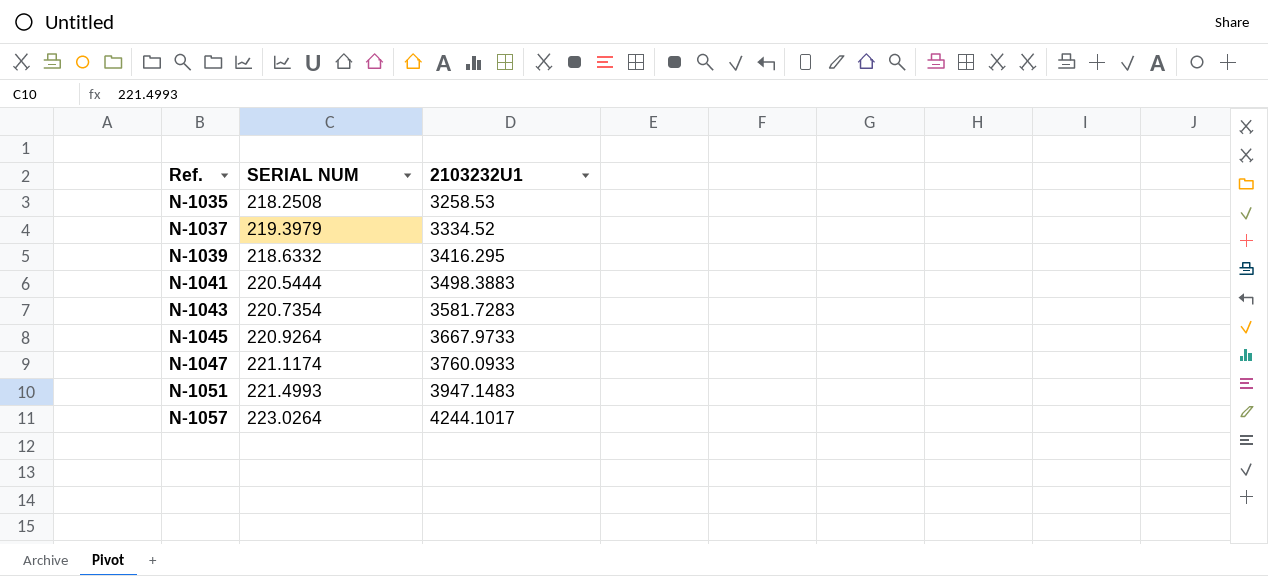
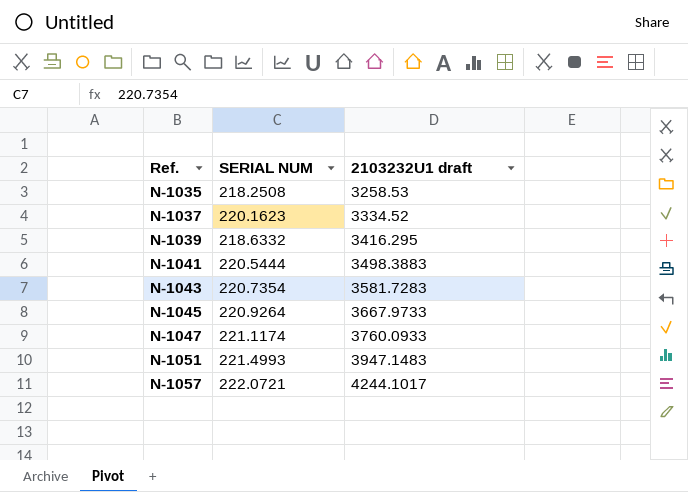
column name: 2103232U1 -> 2103232U1 draft
N-1037 | SERIAL NUM: 219.3979 -> 220.1623
N-1057 | SERIAL NUM: 223.0264 -> 222.0721

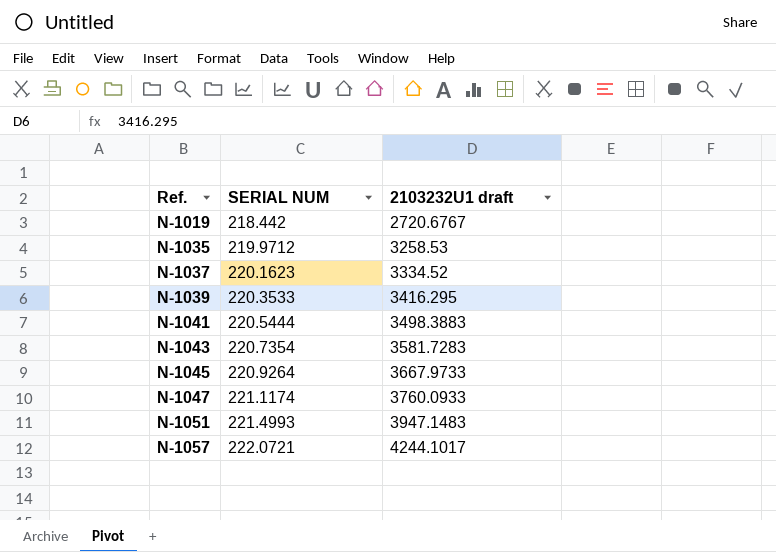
row N-1019: none -> 218.442 | 2720.6767
N-1035 | SERIAL NUM: 218.2508 -> 219.9712
N-1039 | SERIAL NUM: 218.6332 -> 220.3533

